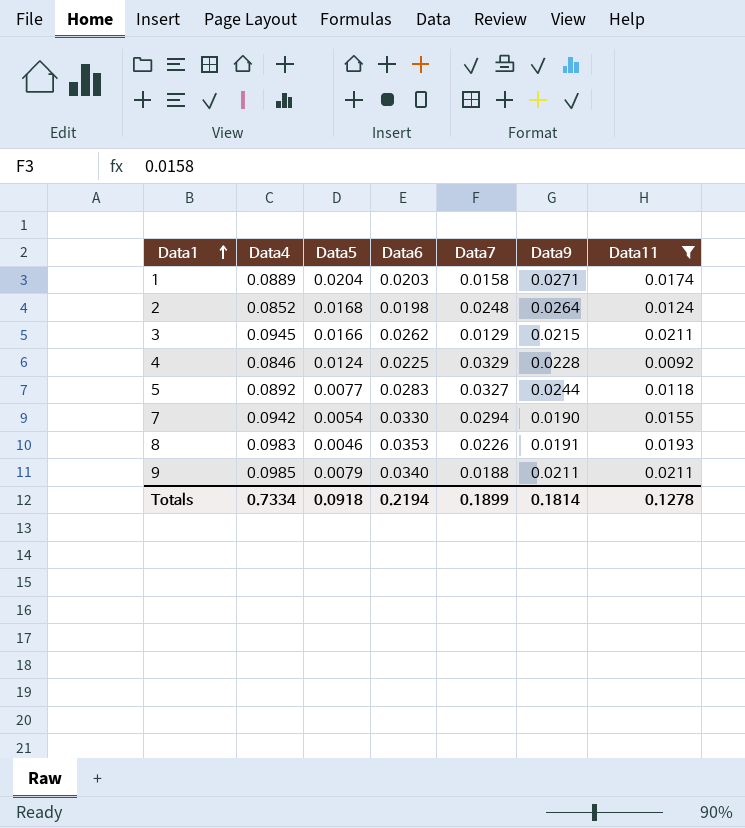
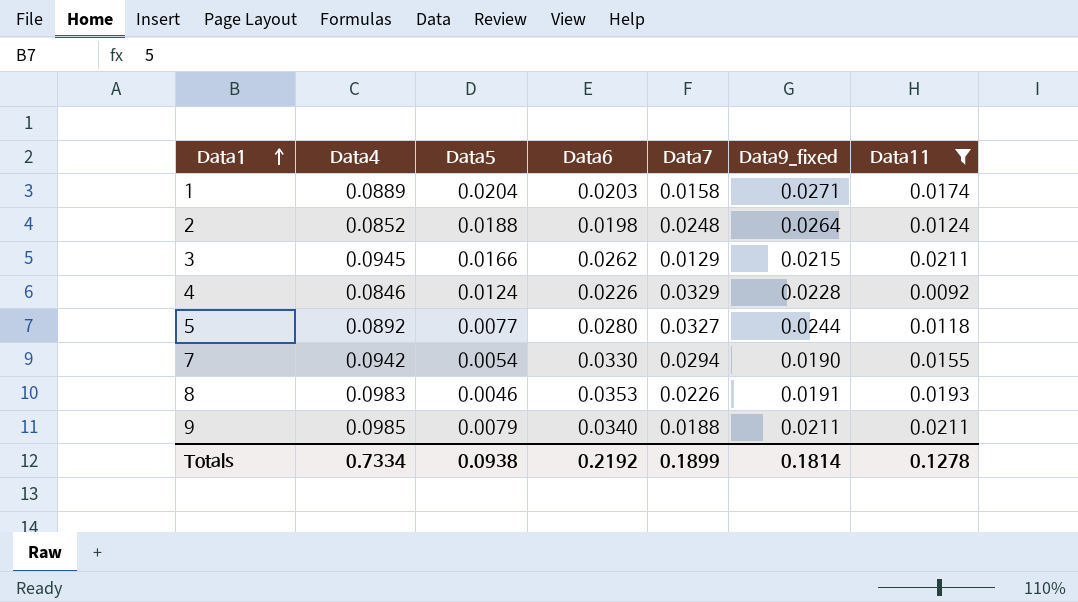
column name: Data9 -> Data9_fixed
2 | Data5: 0.0168 -> 0.0188
4 | Data6: 0.0225 -> 0.0226
5 | Data6: 0.0283 -> 0.0280
Totals | Data5: 0.0918 -> 0.0938
Totals | Data6: 0.2194 -> 0.2192

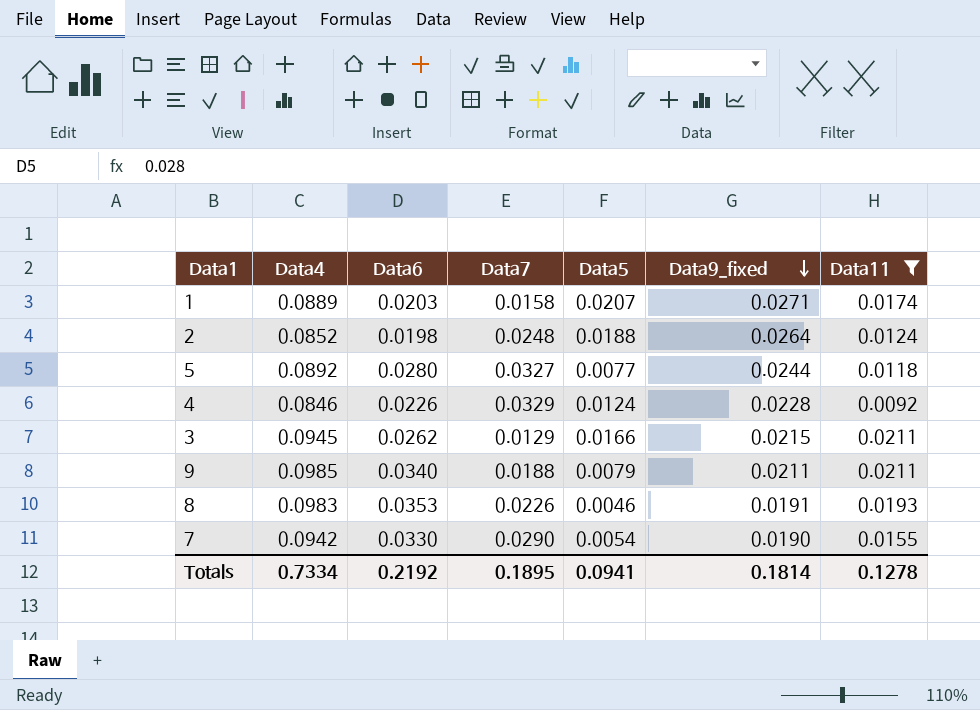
row order: Data1 ascending -> Data9_fixed descending
column Data5 | position: 3 -> 5
1 | Data5: 0.0204 -> 0.0207
7 | Data7: 0.0294 -> 0.0290
Totals | Data7: 0.1899 -> 0.1895
Totals | Data5: 0.0938 -> 0.0941

